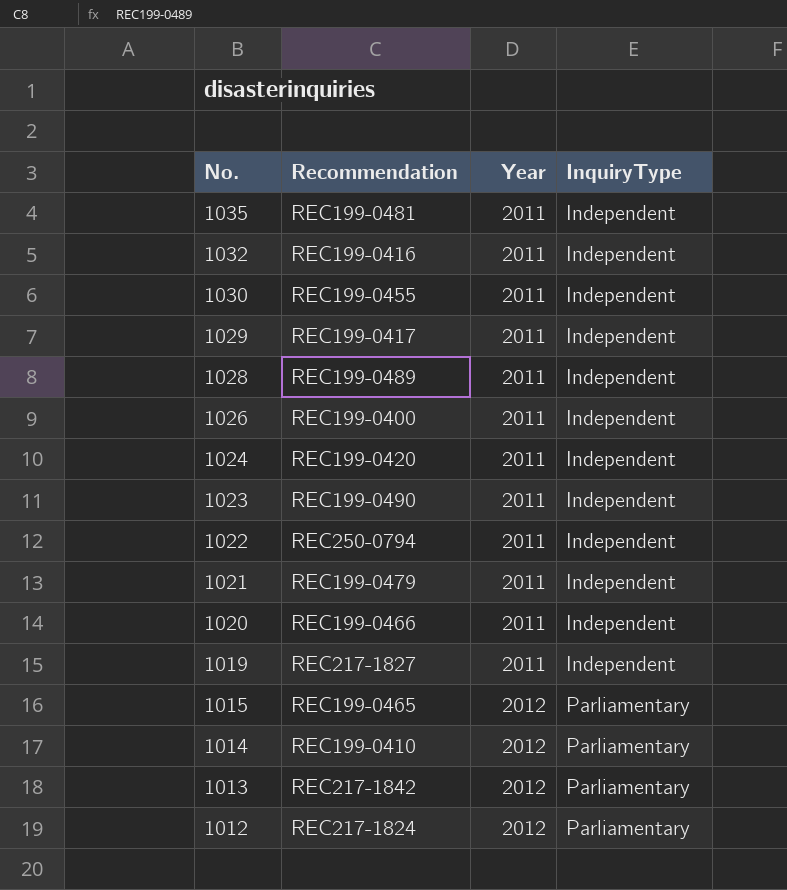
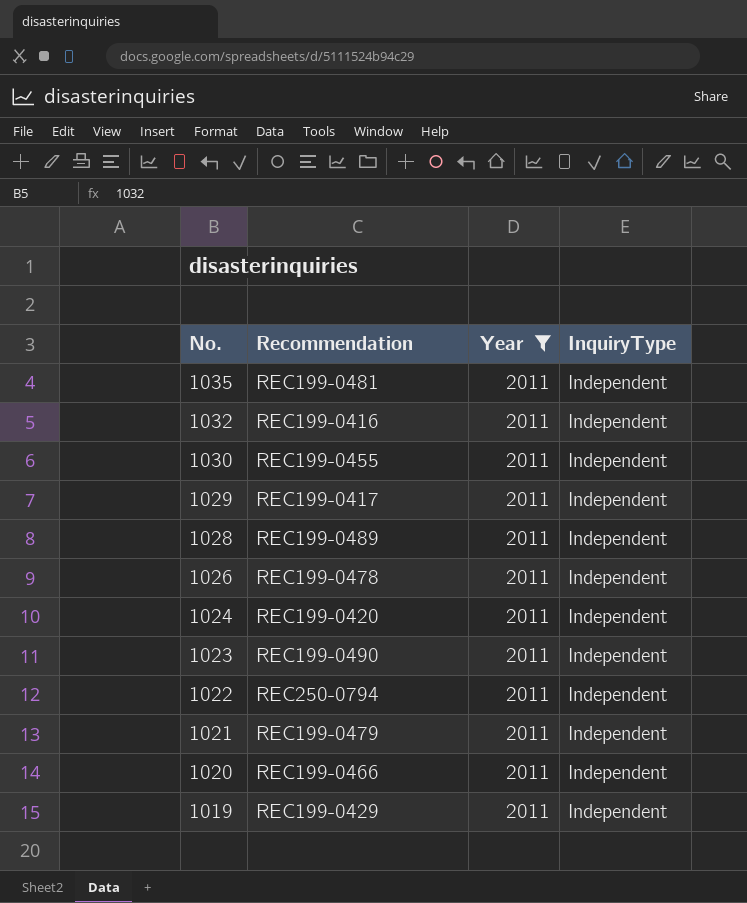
filter: none -> Year = 2011
1026 | Recommendation: REC199-0400 -> REC199-0478
1019 | Recommendation: REC217-1827 -> REC199-0429

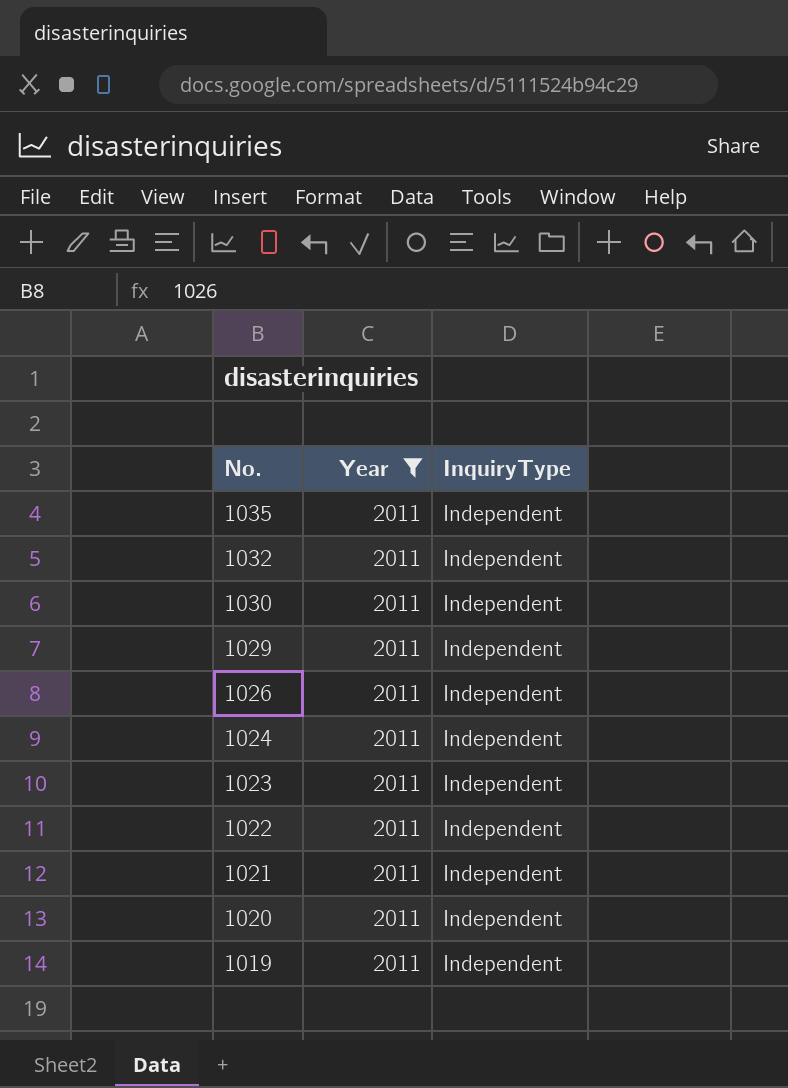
column Recommendation | position: 2 -> none
row 1028: REC199-0489 | 2011 | Independent -> none

